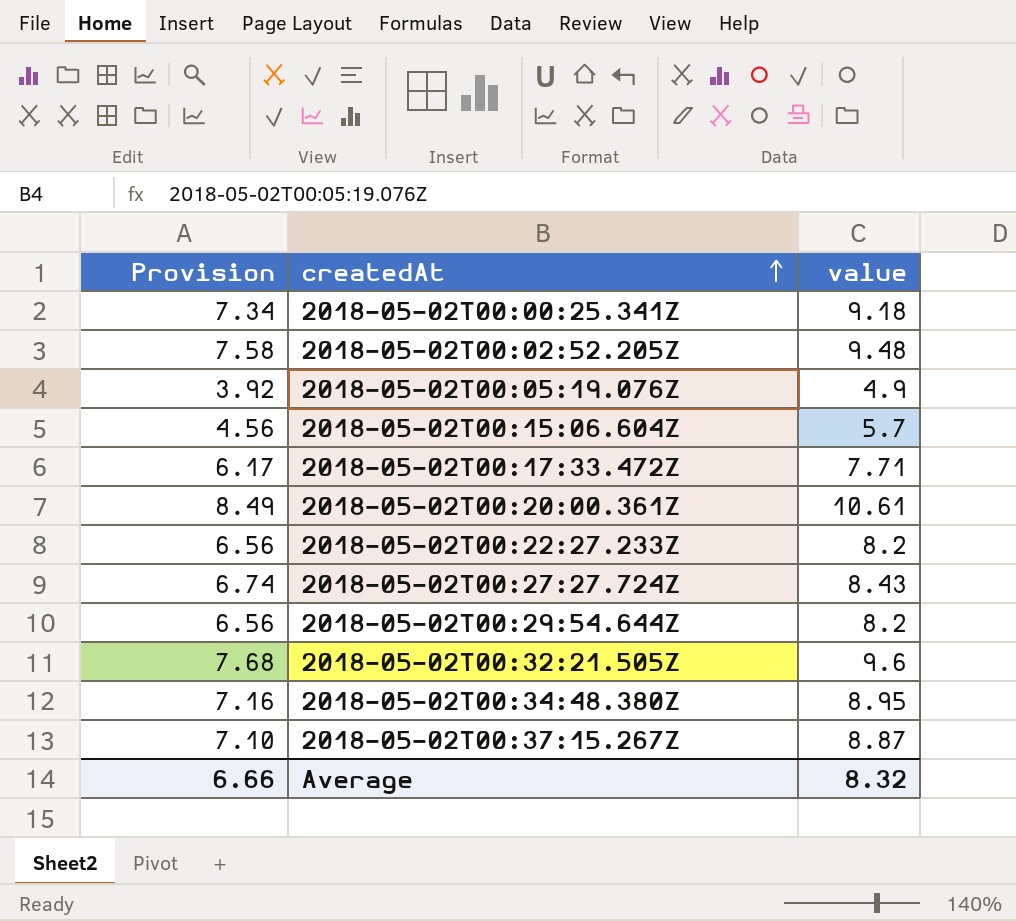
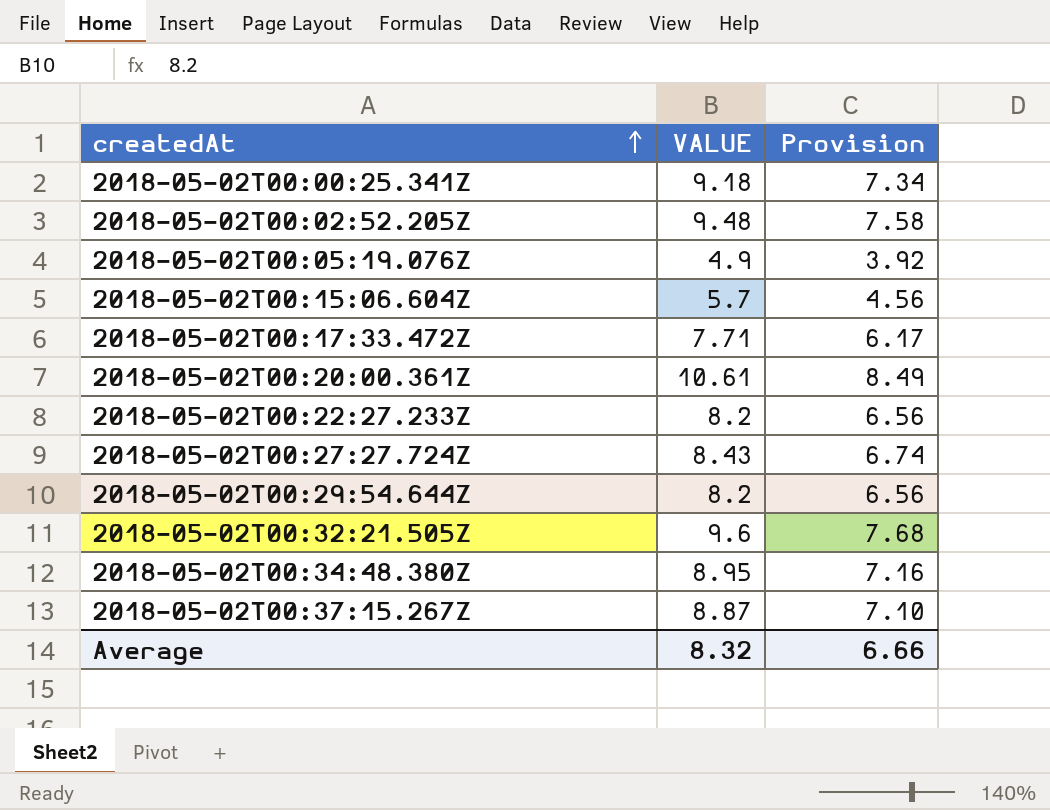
column name: value -> VALUE
column Provision | position: 1 -> 3

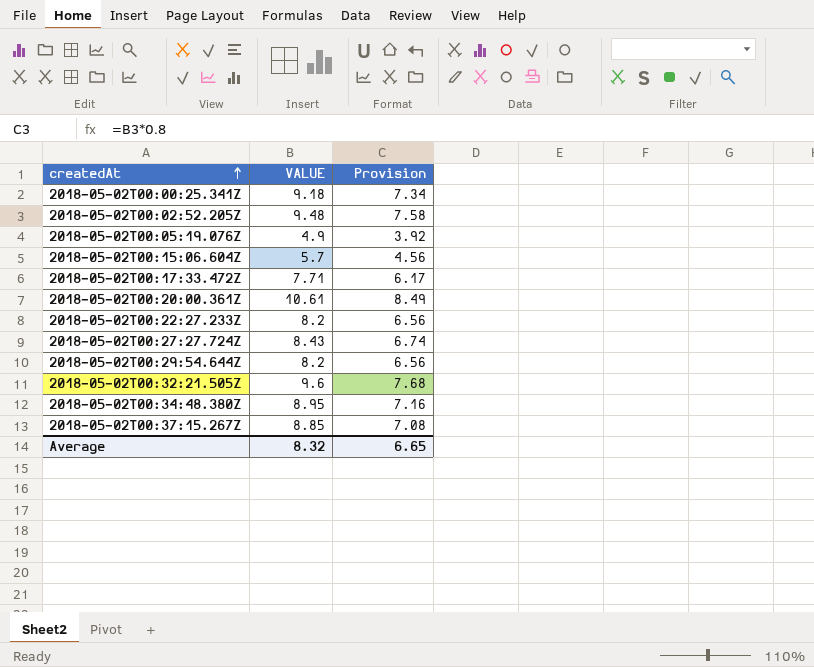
2018-05-02T00:37:15.267Z | VALUE: 8.87 -> 8.85
2018-05-02T00:37:15.267Z | Provision: 7.10 -> 7.08
Average | Provision: 6.66 -> 6.65

